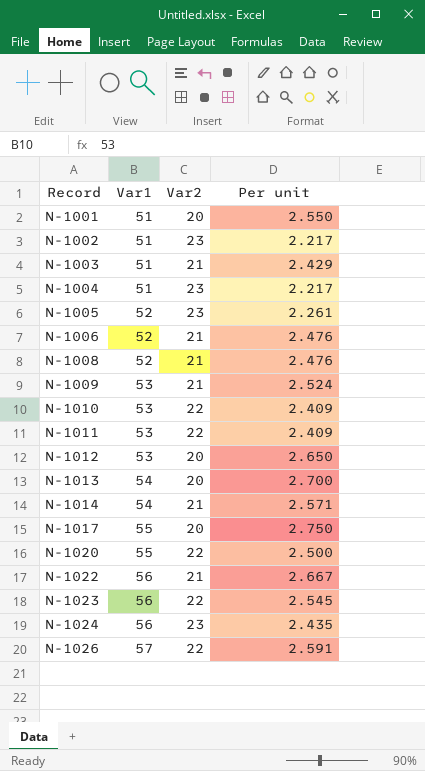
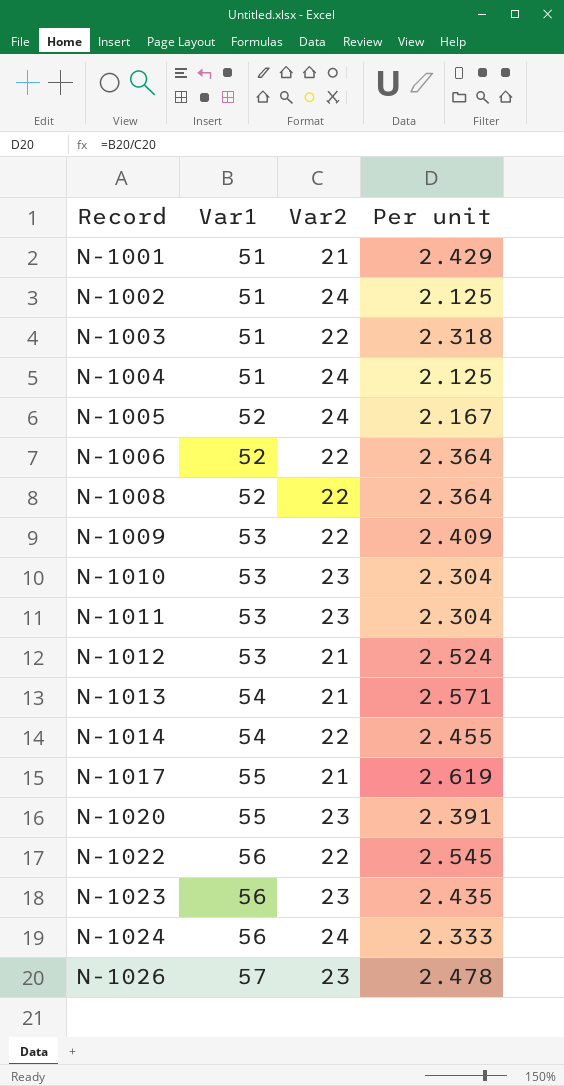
N-1001 | Var2: 20 -> 21
N-1001 | Per unit: 2.550 -> 2.429
N-1002 | Var2: 23 -> 24
N-1002 | Per unit: 2.217 -> 2.125
N-1003 | Var2: 21 -> 22
N-1003 | Per unit: 2.429 -> 2.318
N-1004 | Var2: 23 -> 24
N-1004 | Per unit: 2.217 -> 2.125
N-1005 | Var2: 23 -> 24
N-1005 | Per unit: 2.261 -> 2.167
N-1006 | Var2: 21 -> 22
N-1006 | Per unit: 2.476 -> 2.364
N-1008 | Var2: 21 -> 22
N-1008 | Per unit: 2.476 -> 2.364
N-1009 | Var2: 21 -> 22
N-1009 | Per unit: 2.524 -> 2.409
N-1010 | Var2: 22 -> 23
N-1010 | Per unit: 2.409 -> 2.304
N-1011 | Var2: 22 -> 23
N-1011 | Per unit: 2.409 -> 2.304
N-1012 | Var2: 20 -> 21
N-1012 | Per unit: 2.650 -> 2.524
N-1013 | Var2: 20 -> 21
N-1013 | Per unit: 2.700 -> 2.571
N-1014 | Var2: 21 -> 22
N-1014 | Per unit: 2.571 -> 2.455
N-1017 | Var2: 20 -> 21
N-1017 | Per unit: 2.750 -> 2.619
N-1020 | Var2: 22 -> 23
N-1020 | Per unit: 2.500 -> 2.391
N-1022 | Var2: 21 -> 22
N-1022 | Per unit: 2.667 -> 2.545
N-1023 | Var2: 22 -> 23
N-1023 | Per unit: 2.545 -> 2.435
N-1024 | Var2: 23 -> 24
N-1024 | Per unit: 2.435 -> 2.333
N-1026 | Var2: 22 -> 23
N-1026 | Per unit: 2.591 -> 2.478

